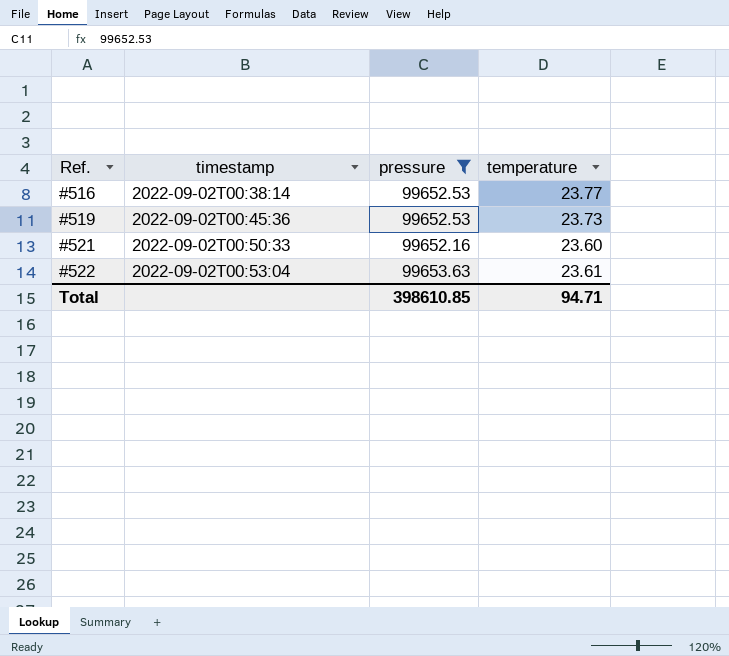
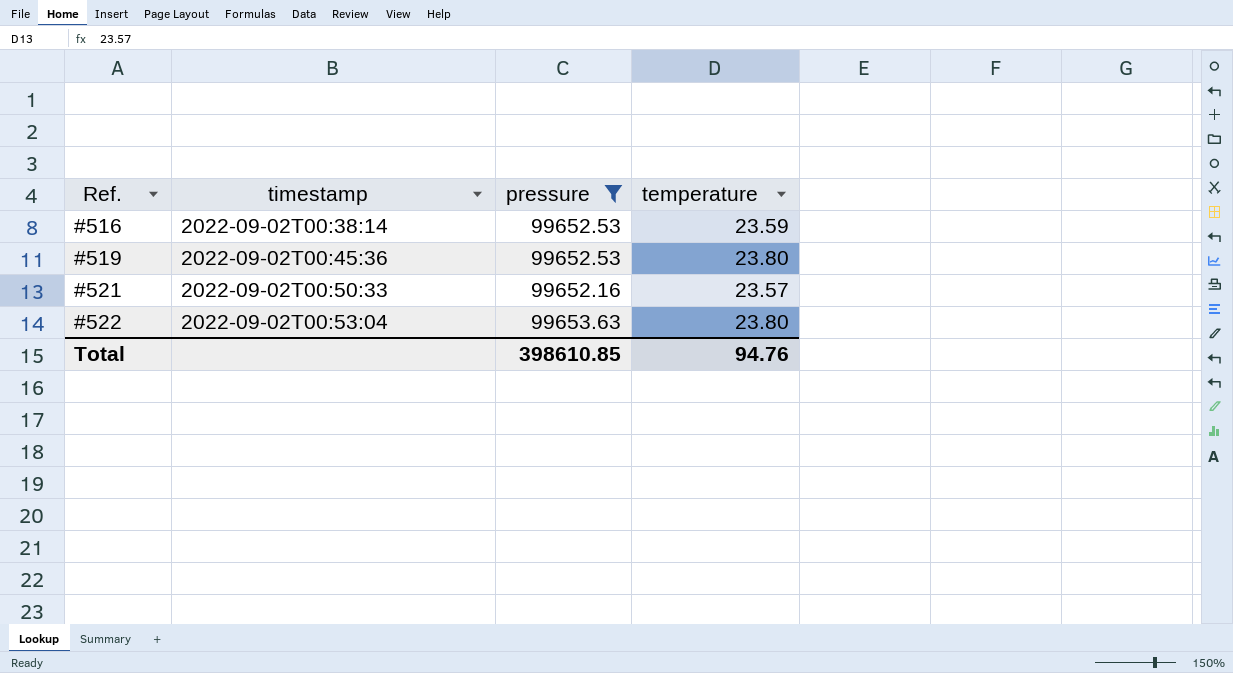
#516 | temperature: 23.77 -> 23.59
#519 | temperature: 23.73 -> 23.80
#521 | temperature: 23.60 -> 23.57
#522 | temperature: 23.61 -> 23.80
Total | temperature: 94.71 -> 94.76

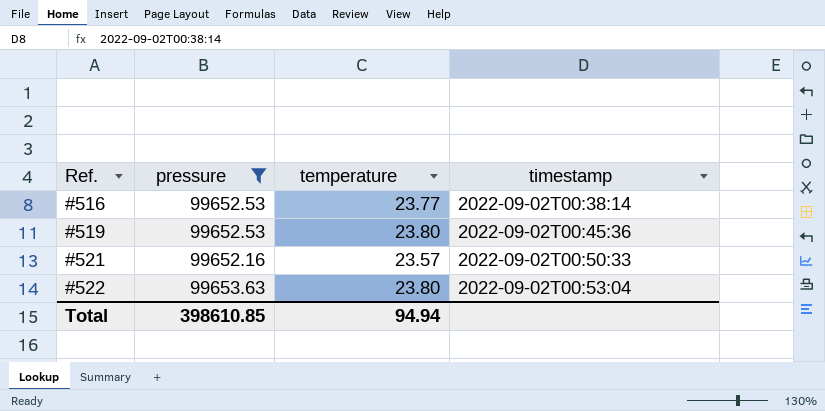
column timestamp | position: 2 -> 4
#516 | temperature: 23.59 -> 23.77
Total | temperature: 94.76 -> 94.94

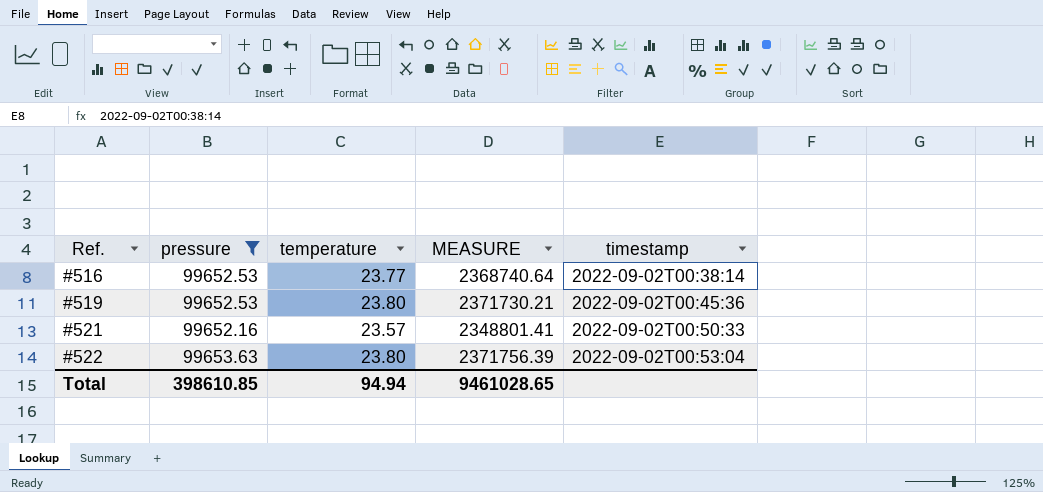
column MEASURE | formula: none -> [pressure] * [temperature]

